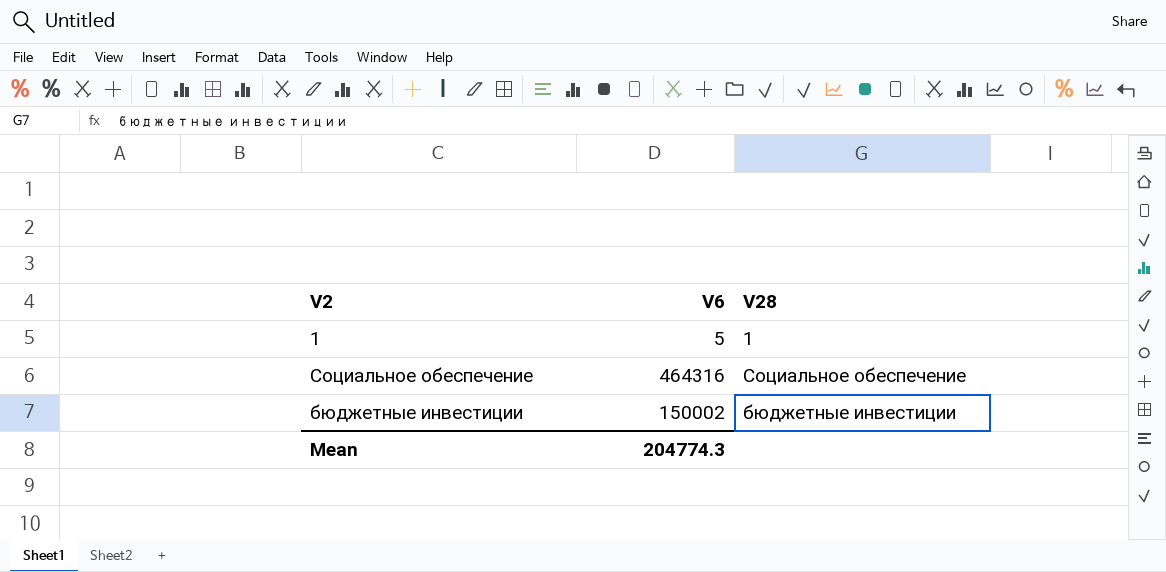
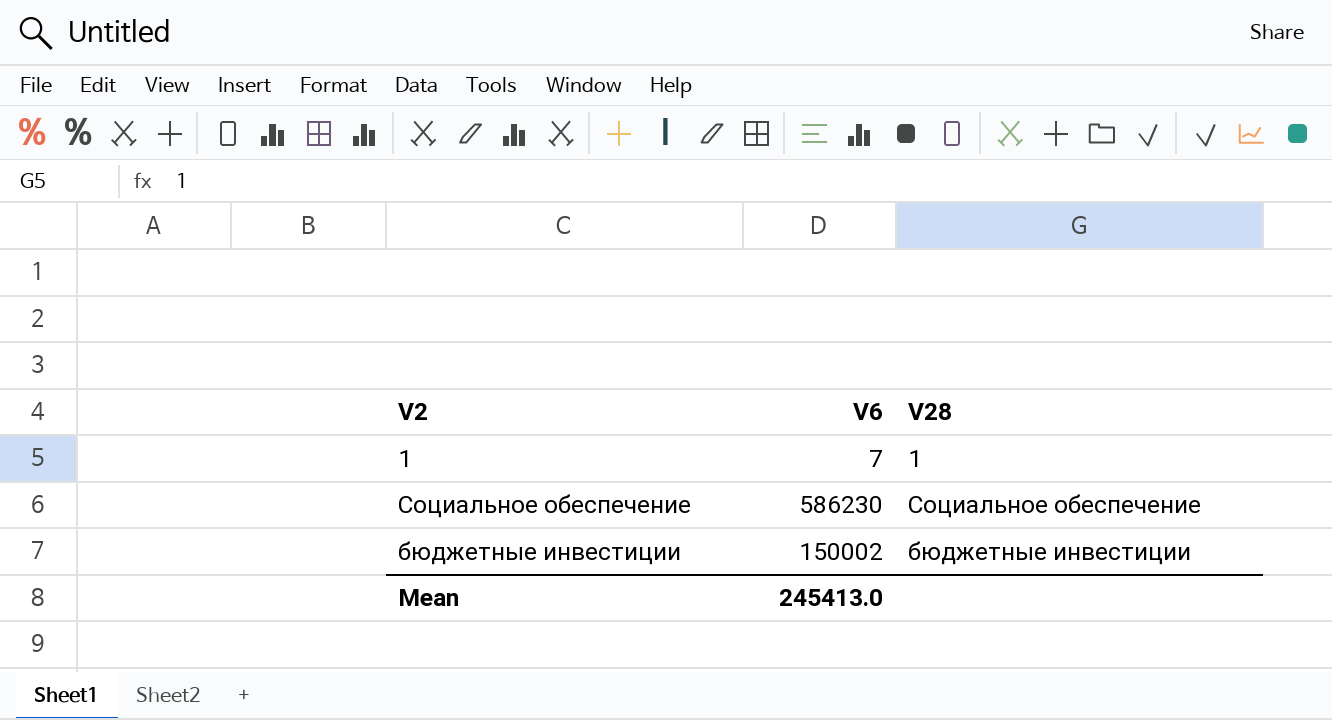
1 | V6: 5 -> 7
Социальное обеспечение | V6: 464316 -> 586230
Mean | V6: 204774.3 -> 245413.0

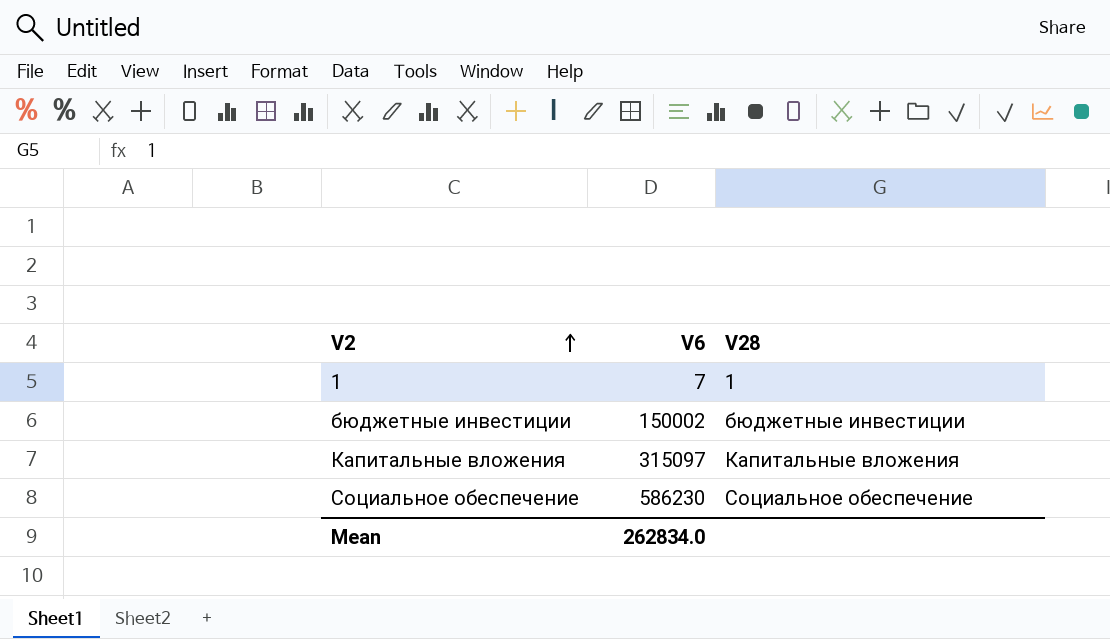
row order: none -> V2 ascending
row Капитальные вложения: none -> 315097 | Капитальные вложения
Mean | V6: 245413.0 -> 262834.0

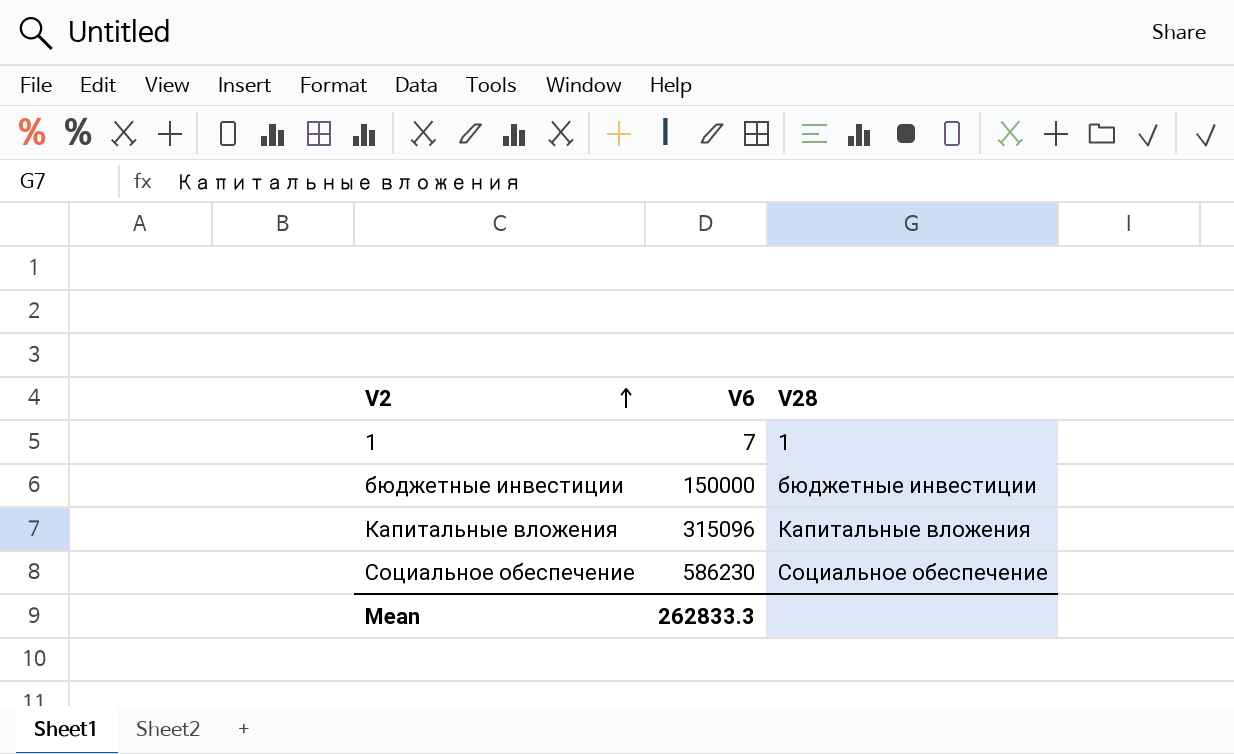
бюджетные инвестиции | V6: 150002 -> 150000
Капитальные вложения | V6: 315097 -> 315096
Mean | V6: 262834.0 -> 262833.3

